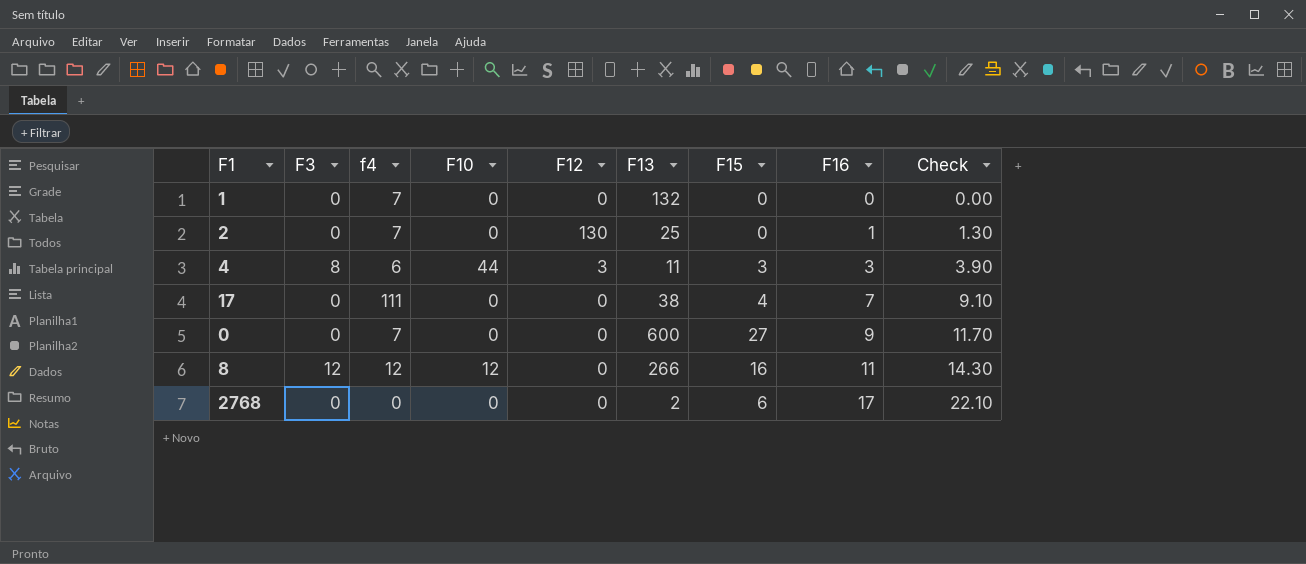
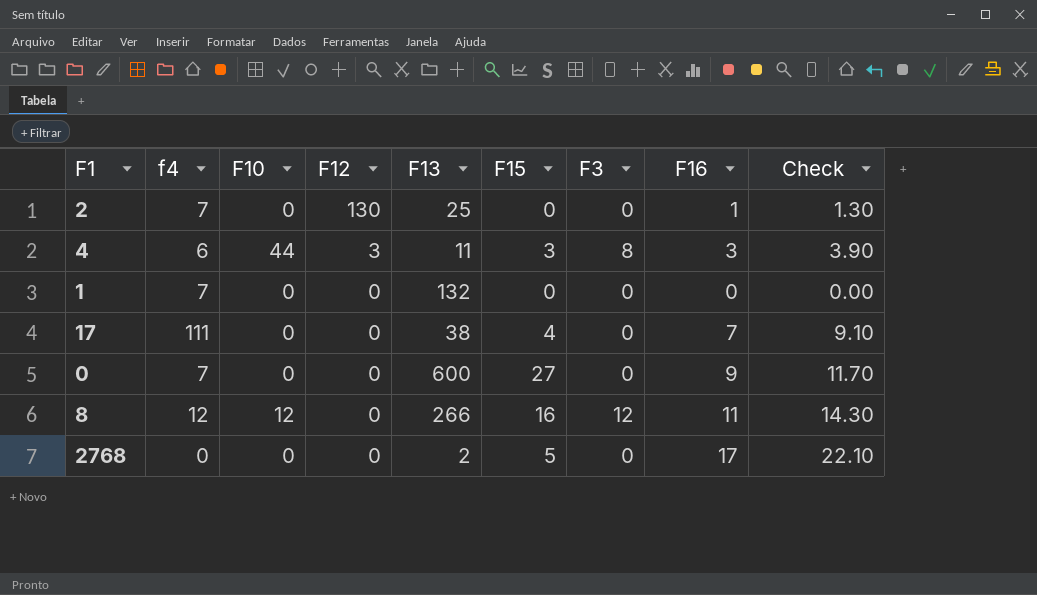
row order: F16 ascending -> F12 descending
column F3 | position: 2 -> 7
2768 | F15: 6 -> 5

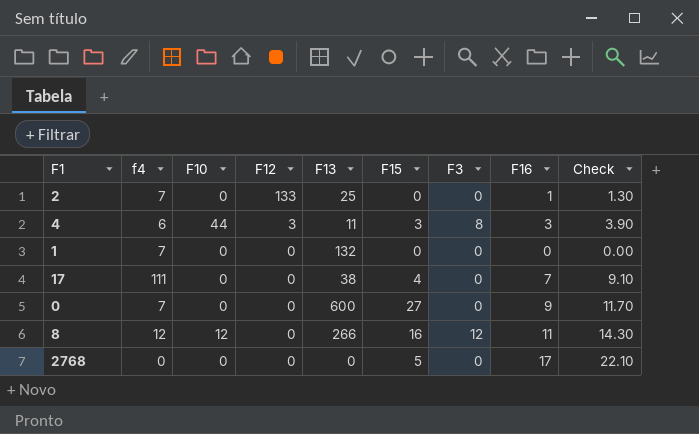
2 | F12: 130 -> 133
2768 | F13: 2 -> 0

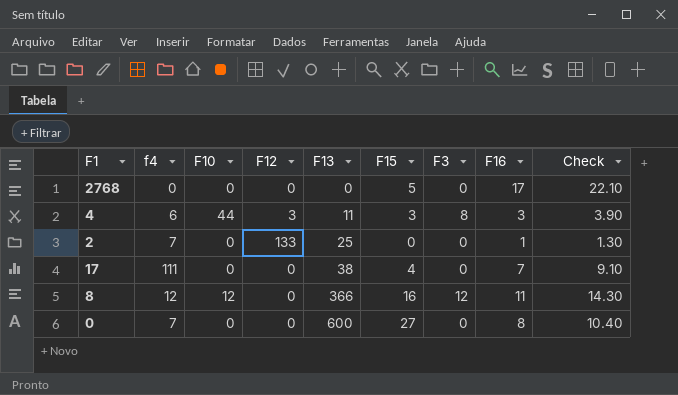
row order: F12 descending -> F13 ascending
row 1: 7 | 0 | 0 | 132 | 0 | 0 | 0 | 0.00 -> none
8 | F13: 266 -> 366
0 | F16: 9 -> 8
0 | Check: 11.70 -> 10.40

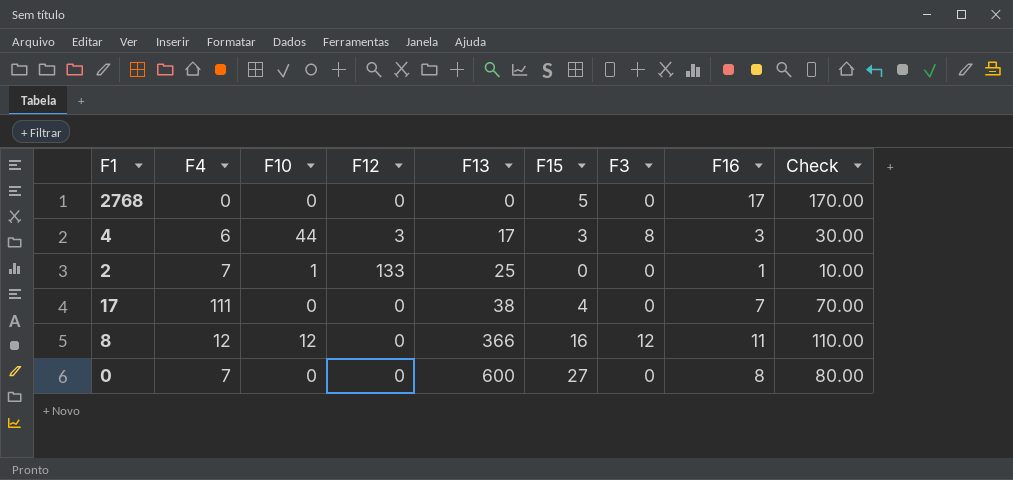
column name: f4 -> F4
column Check | formula: [F16] * 1.3 -> [F16] * 10
4 | F13: 11 -> 17
2 | F10: 0 -> 1

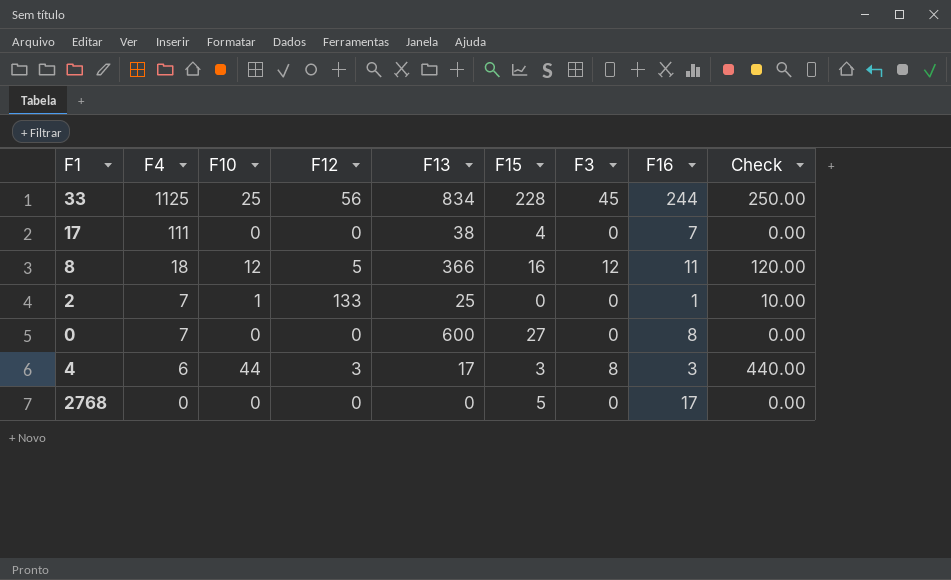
row order: F13 ascending -> F4 descending
column Check | formula: [F16] * 10 -> [F10] * 10
row 33: none -> 1125 | 25 | 56 | 834 | 228 | 45 | 244 | 250.00
8 | F4: 12 -> 18
8 | F12: 0 -> 5

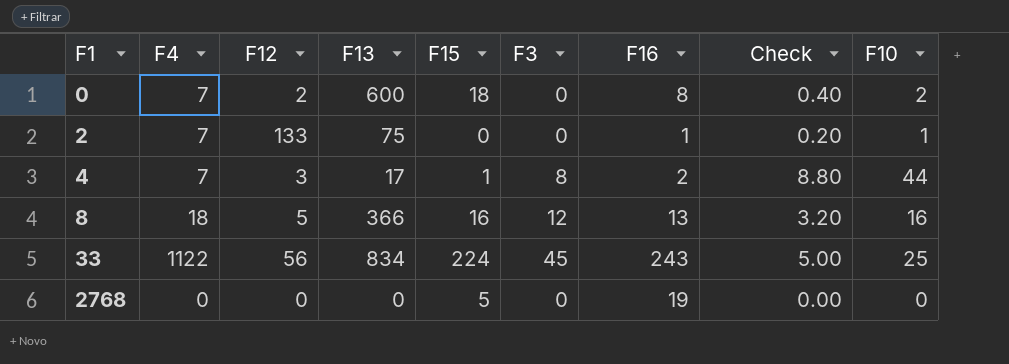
row order: F4 descending -> F1 ascending
column Check | formula: [F10] * 10 -> [F10] * 0.2
column F10 | position: 3 -> 9
row 17: 111 | 0 | 0 | 38 | 4 | 0 | 7 | 0.00 -> none
0 | F12: 0 -> 2
0 | F15: 27 -> 18
0 | F10: 0 -> 2
2 | F13: 25 -> 75
4 | F4: 6 -> 7
4 | F15: 3 -> 1
4 | F16: 3 -> 2
8 | F16: 11 -> 13
8 | F10: 12 -> 16
33 | F4: 1125 -> 1122
33 | F15: 228 -> 224
33 | F16: 244 -> 243
2768 | F16: 17 -> 19

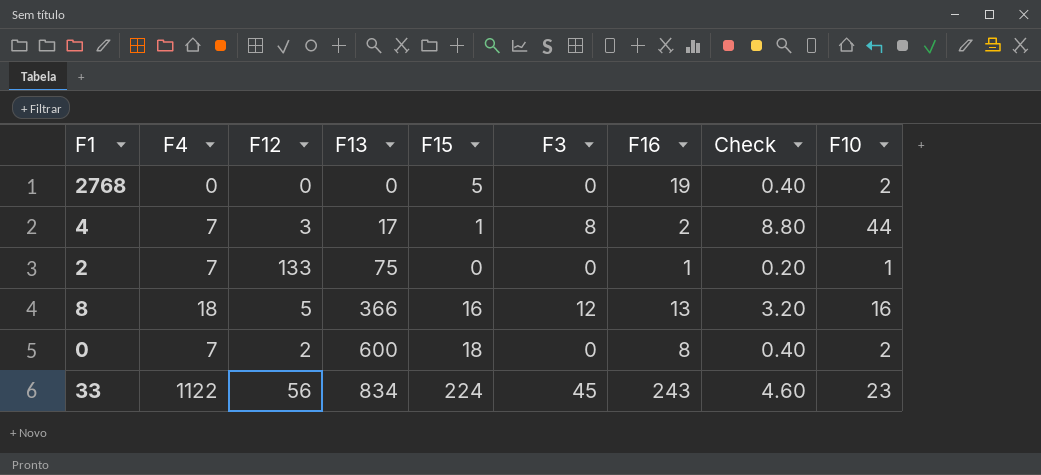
row order: F1 ascending -> F13 ascending
2768 | Check: 0.00 -> 0.40
2768 | F10: 0 -> 2
33 | Check: 5.00 -> 4.60
33 | F10: 25 -> 23

